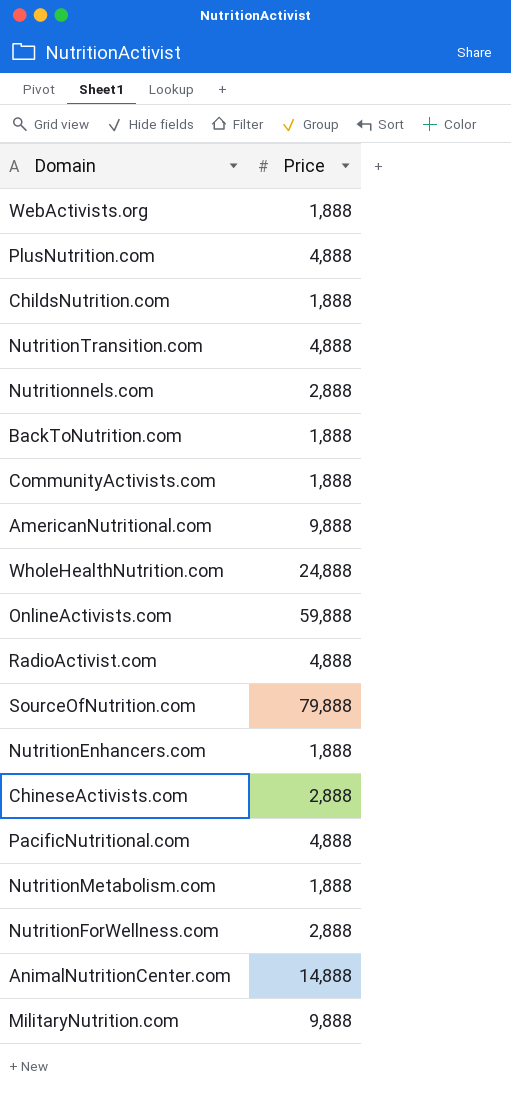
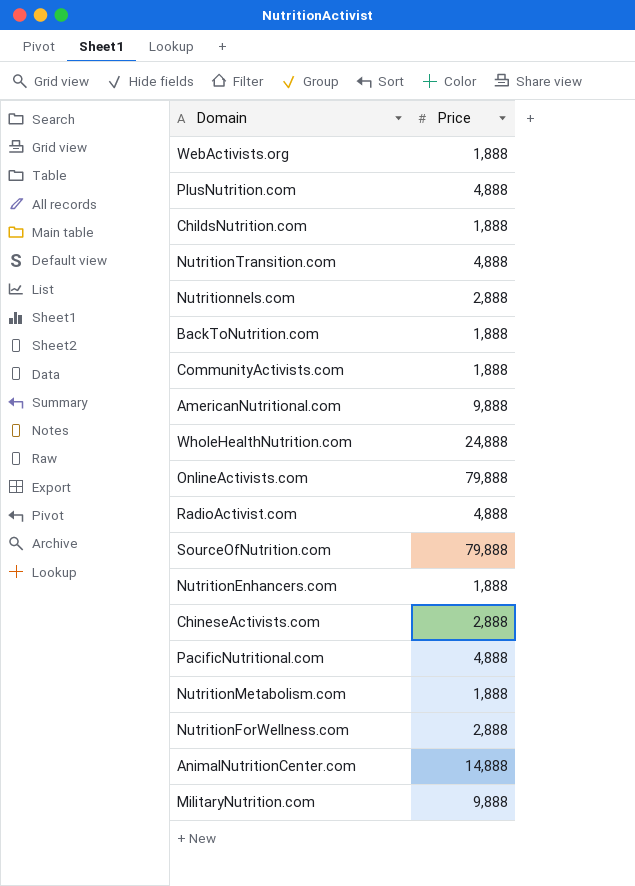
OnlineActivists.com | Price: 59,888 -> 79,888

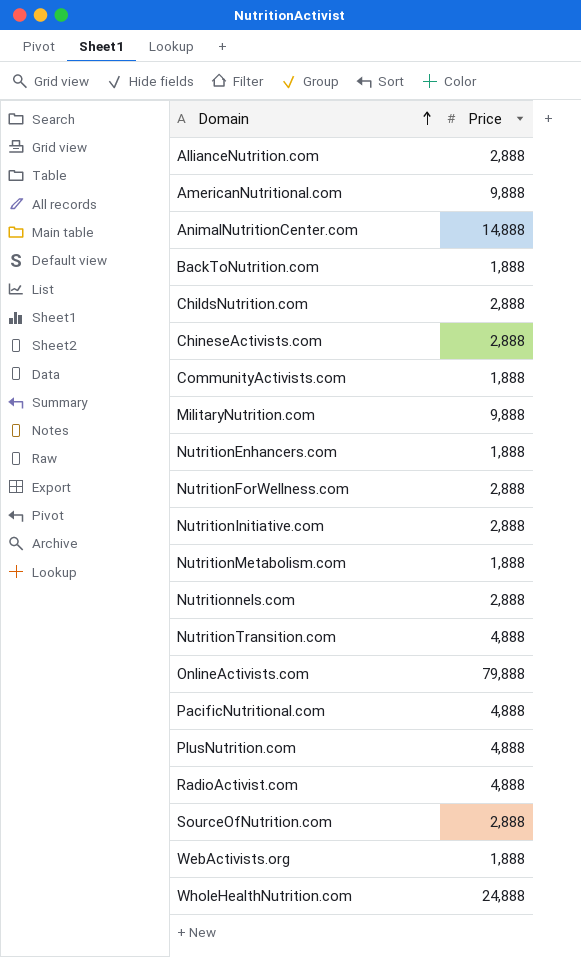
row order: none -> Domain ascending
row AllianceNutrition.com: none -> 2,888
ChildsNutrition.com | Price: 1,888 -> 2,888
row NutritionInitiative.com: none -> 2,888
SourceOfNutrition.com | Price: 79,888 -> 2,888

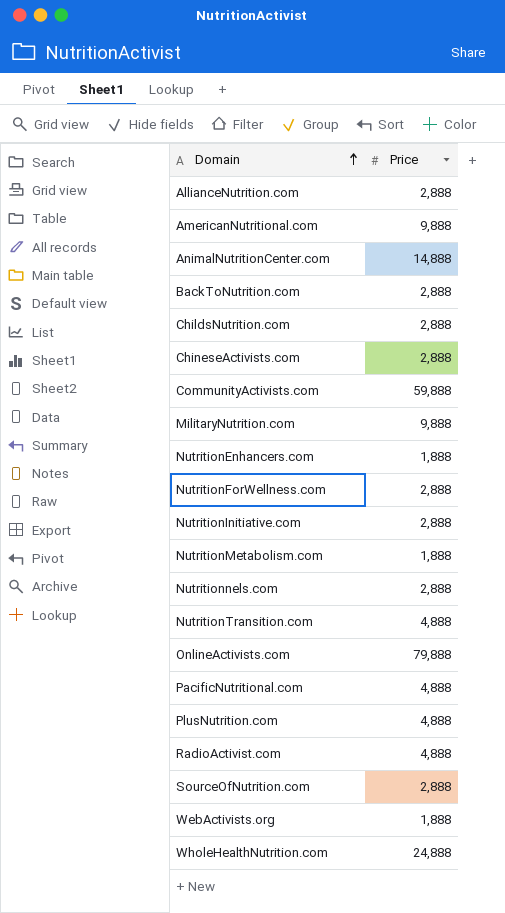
BackToNutrition.com | Price: 1,888 -> 2,888
CommunityActivists.com | Price: 1,888 -> 59,888

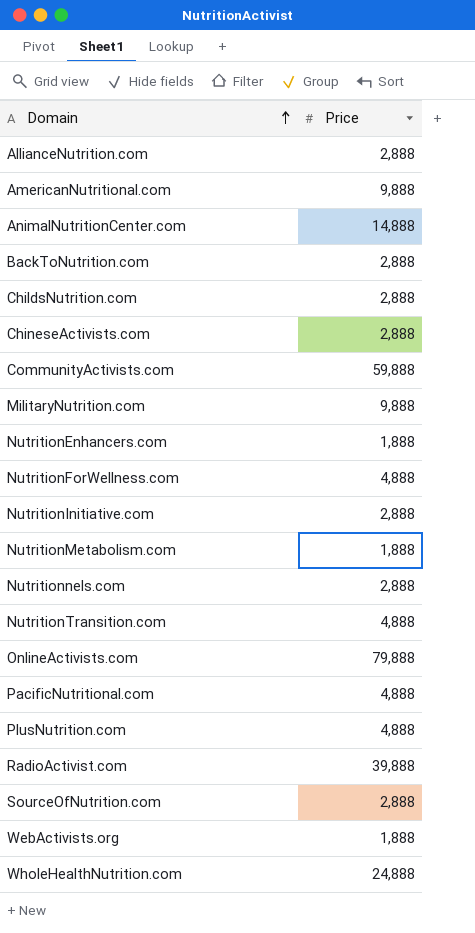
NutritionForWellness.com | Price: 2,888 -> 4,888
RadioActivist.com | Price: 4,888 -> 39,888

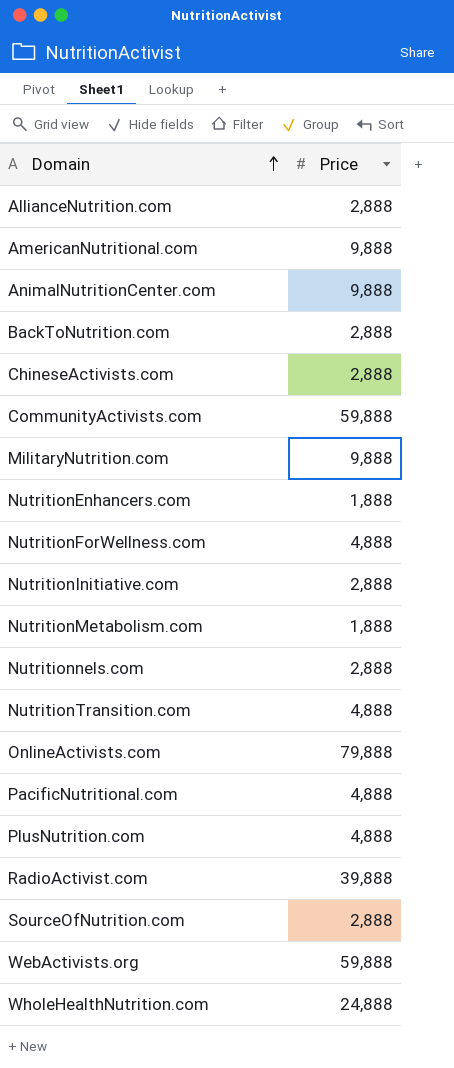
row ChildsNutrition.com: 2,888 -> none
AnimalNutritionCenter.com | Price: 14,888 -> 9,888
WebActivists.org | Price: 1,888 -> 59,888

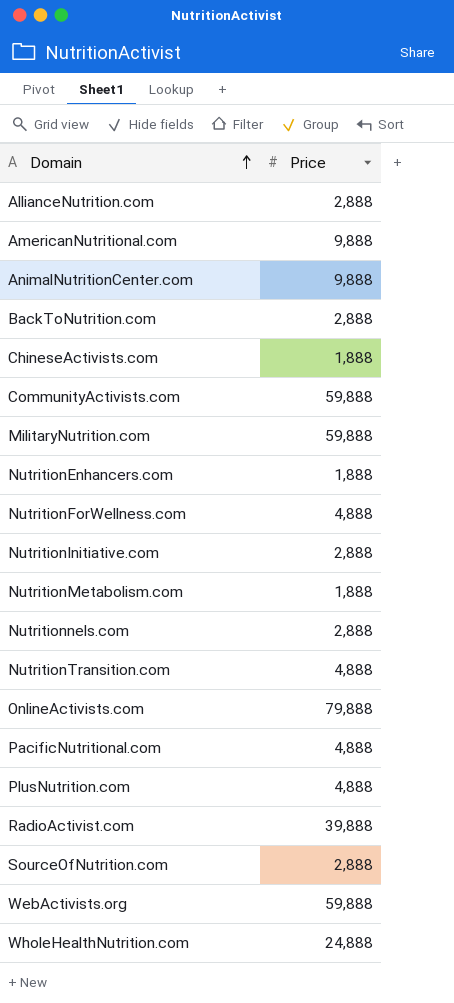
ChineseActivists.com | Price: 2,888 -> 1,888
MilitaryNutrition.com | Price: 9,888 -> 59,888

